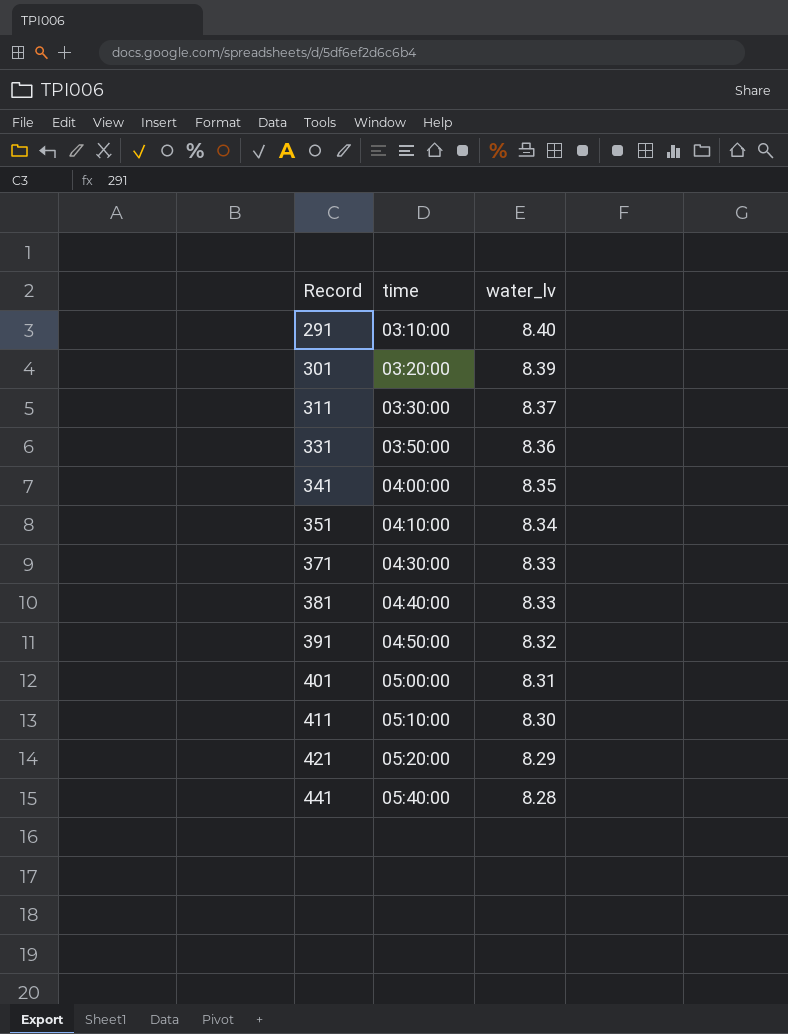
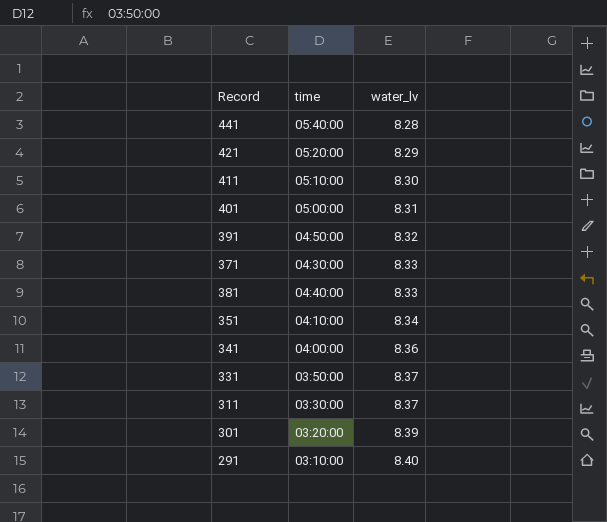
row order: Record ascending -> water_lv ascending
341 | water_lv: 8.35 -> 8.36
331 | water_lv: 8.36 -> 8.37

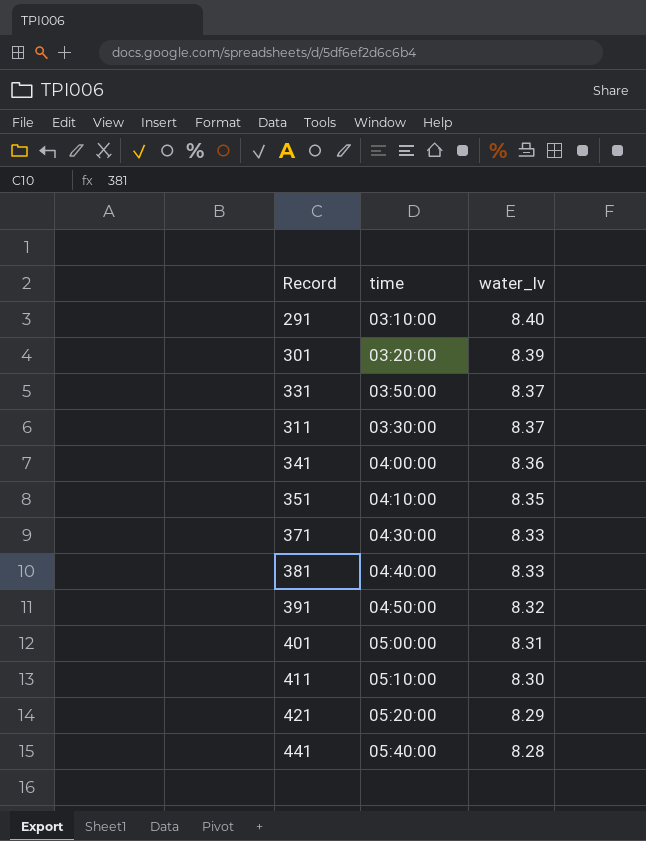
row order: water_lv ascending -> water_lv descending
351 | water_lv: 8.34 -> 8.35

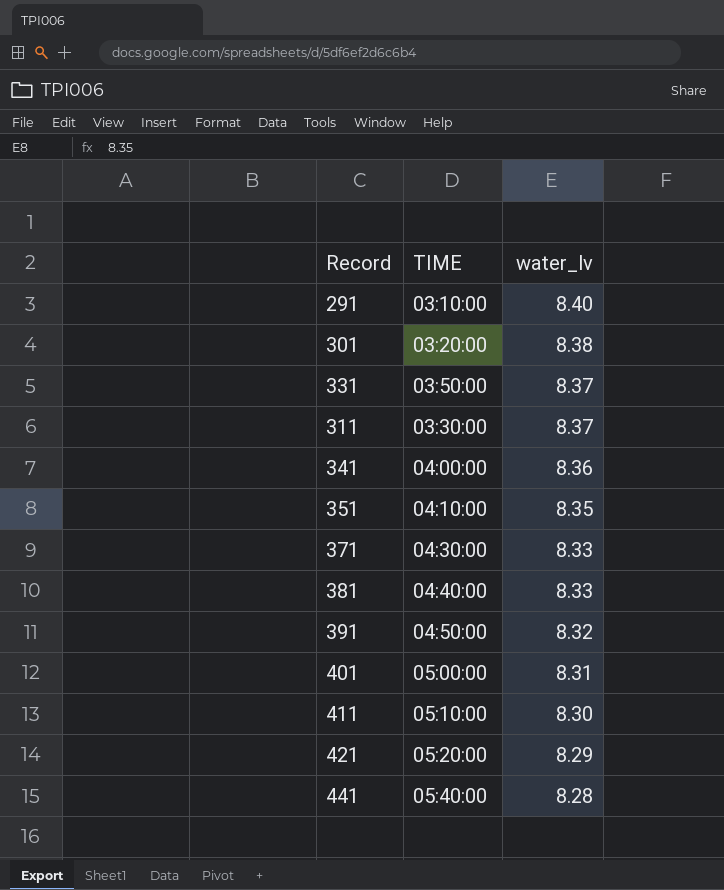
column name: time -> TIME
301 | water_lv: 8.39 -> 8.38

